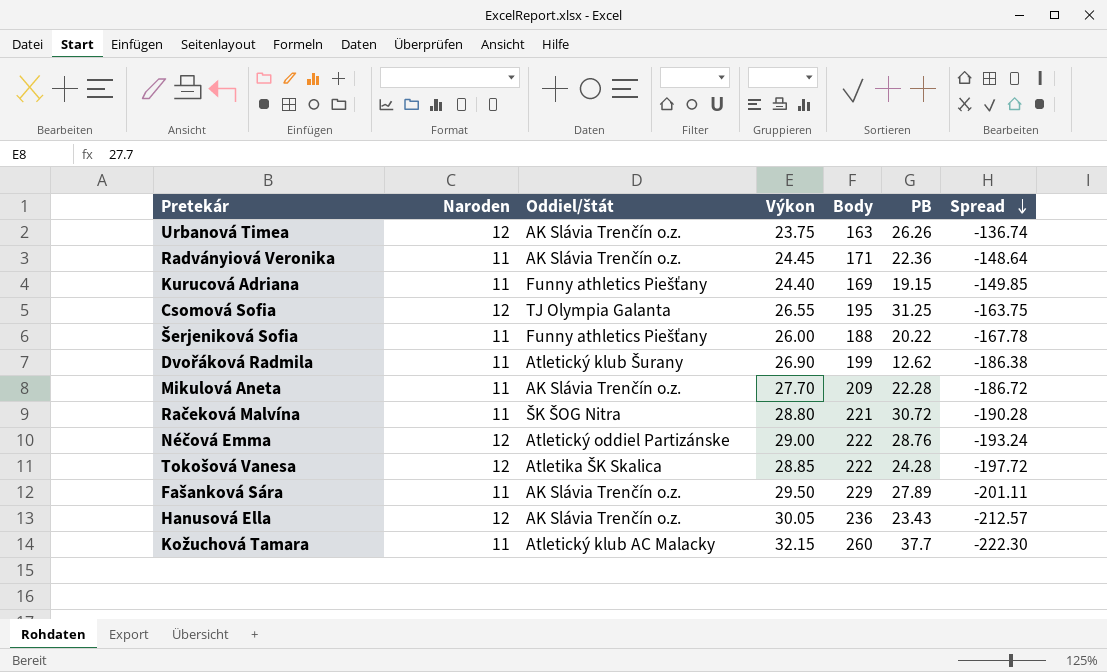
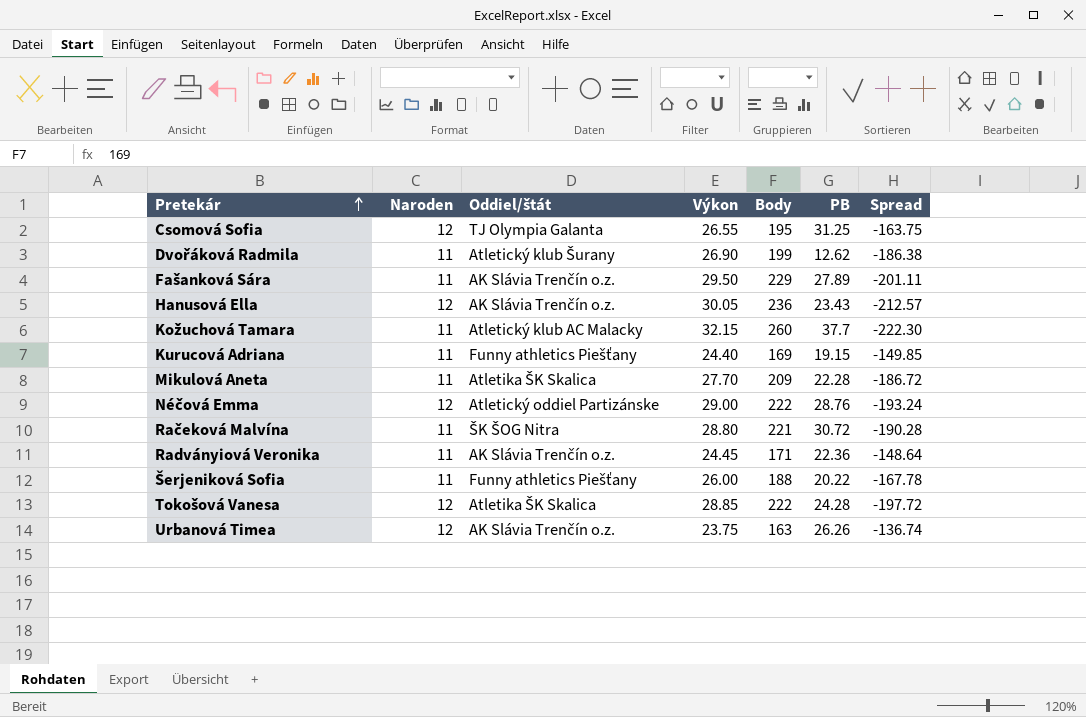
row order: Spread descending -> Pretekár ascending
Mikulová Aneta | Oddiel/štát: AK Slávia Trenčín o.z. -> Atletika ŠK Skalica

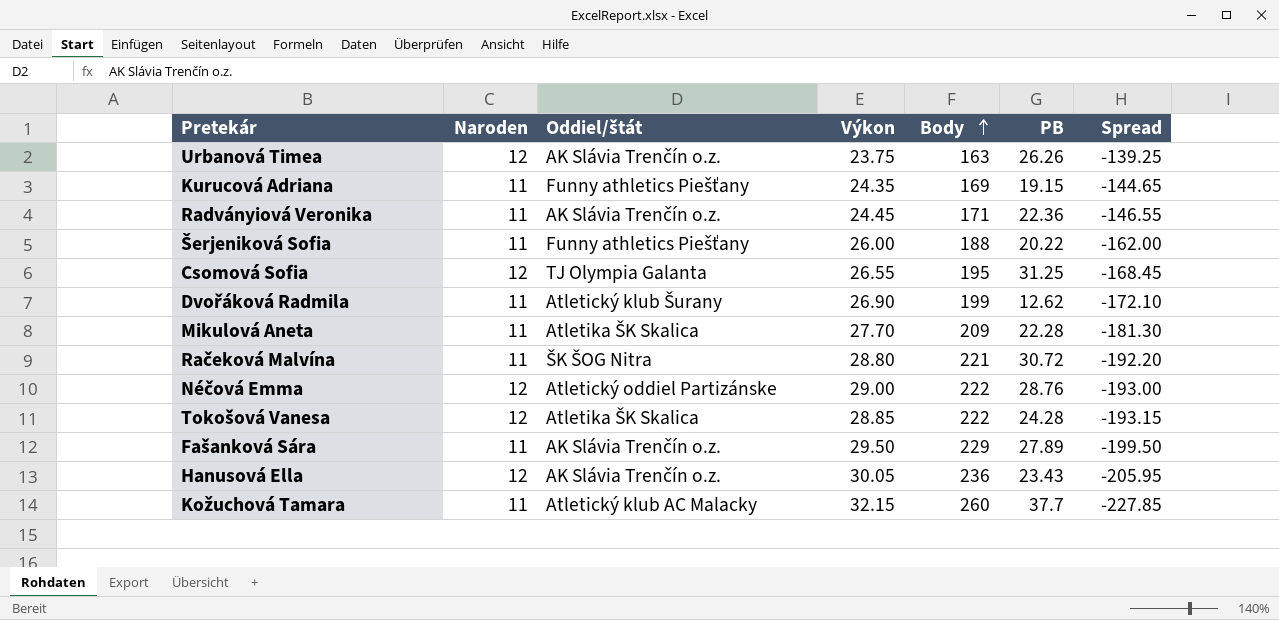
row order: Pretekár ascending -> Body ascending
column Spread | formula: [PB] - [Body] -> [Výkon] - [Body]
Kurucová Adriana | Výkon: 24.40 -> 24.35

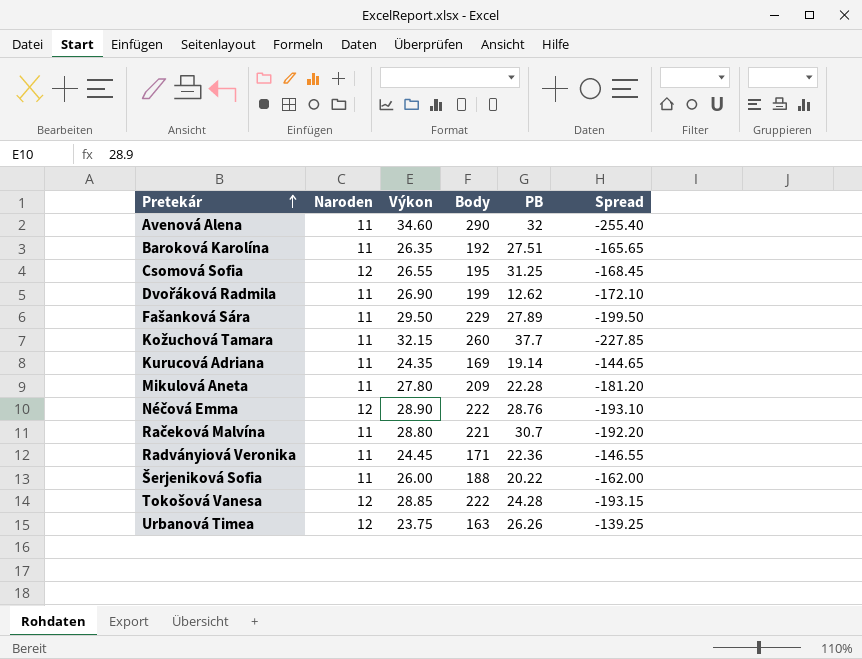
row order: Body ascending -> Pretekár ascending
column Oddiel/štát | position: 3 -> none
row Hanusová Ella: 12 | AK Slávia Trenčín o.z. | 30.05 | 236 | 23.43 | -205.95 -> none
row Avenová Alena: none -> 11 | 34.60 | 290 | 32 | -255.40
row Baroková Karolína: none -> 11 | 26.35 | 192 | 27.51 | -165.65
Kurucová Adriana | PB: 19.15 -> 19.14
Mikulová Aneta | Výkon: 27.70 -> 27.80
Mikulová Aneta | Spread: -181.30 -> -181.20
Néčová Emma | Výkon: 29.00 -> 28.90
Néčová Emma | Spread: -193.00 -> -193.10
Račeková Malvína | PB: 30.72 -> 30.7

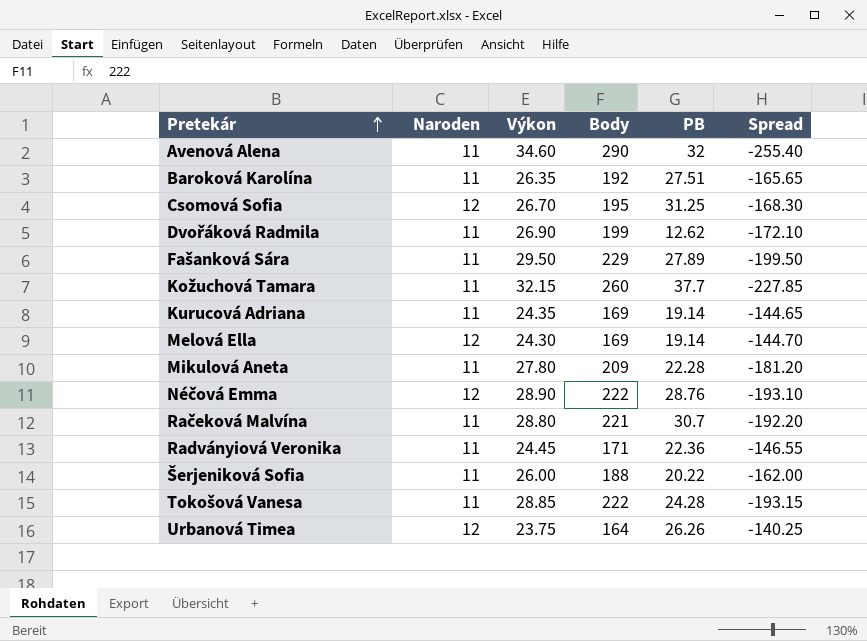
Csomová Sofia | Výkon: 26.55 -> 26.70
Csomová Sofia | Spread: -168.45 -> -168.30
row Melová Ella: none -> 12 | 24.30 | 169 | 19.14 | -144.70
Tokošová Vanesa | Naroden: 12 -> 11
Urbanová Timea | Body: 163 -> 164
Urbanová Timea | Spread: -139.25 -> -140.25

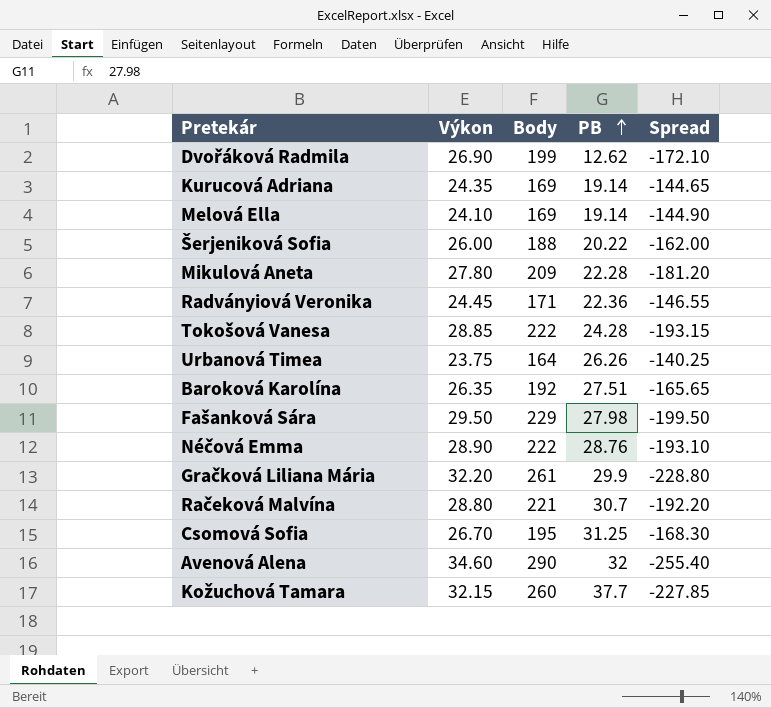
row order: Pretekár ascending -> PB ascending
column Naroden | position: 2 -> none
Melová Ella | Výkon: 24.30 -> 24.10
Melová Ella | Spread: -144.70 -> -144.90
Fašanková Sára | PB: 27.89 -> 27.98
row Gračková Liliana Mária: none -> 32.20 | 261 | 29.9 | -228.80

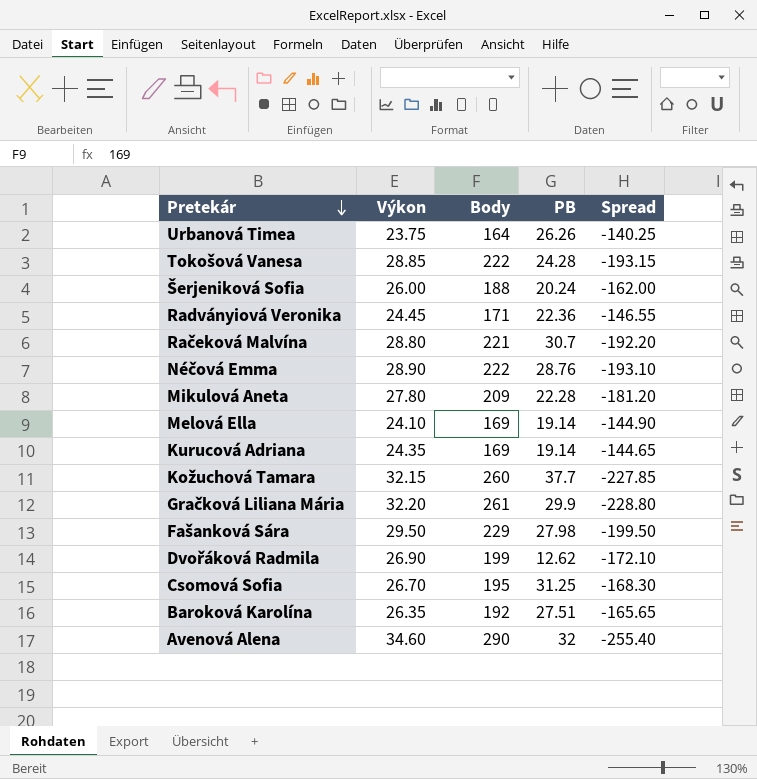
row order: PB ascending -> Pretekár descending
Šerjeniková Sofia | PB: 20.22 -> 20.24

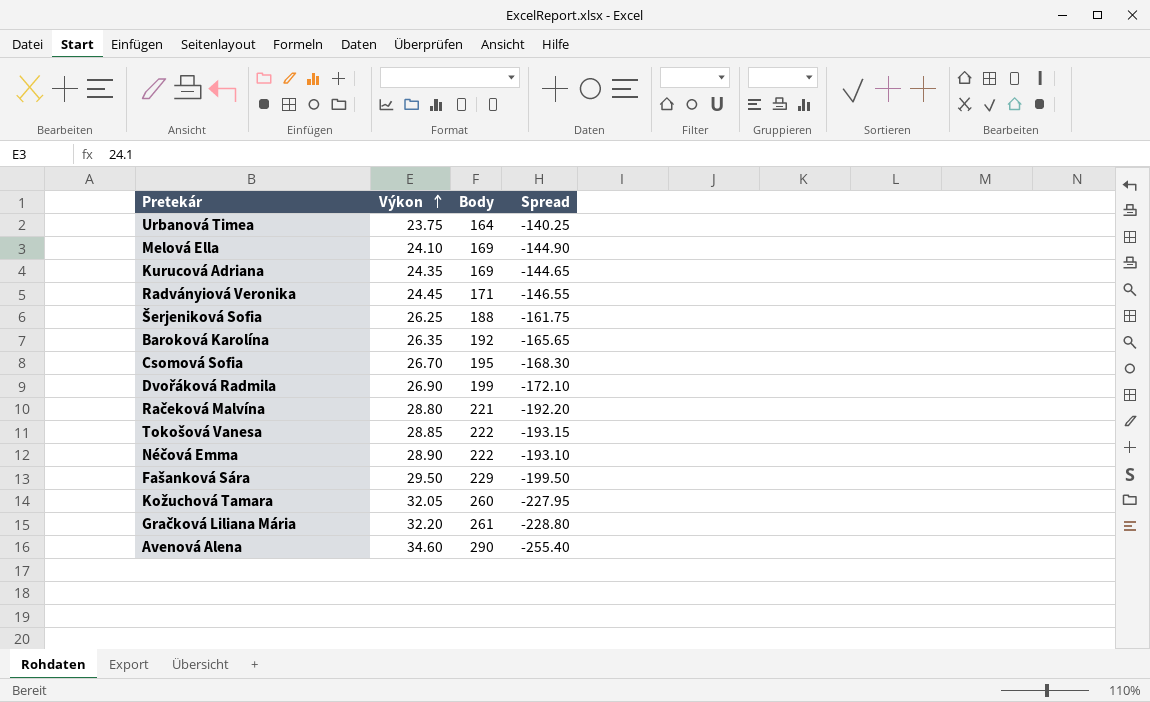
row order: Pretekár descending -> Výkon ascending
column PB | position: 4 -> none
row Mikulová Aneta: 27.80 | 209 | 22.28 | -181.20 -> none
Šerjeniková Sofia | Výkon: 26.00 -> 26.25
Šerjeniková Sofia | Spread: -162.00 -> -161.75
Kožuchová Tamara | Výkon: 32.15 -> 32.05
Kožuchová Tamara | Spread: -227.85 -> -227.95

